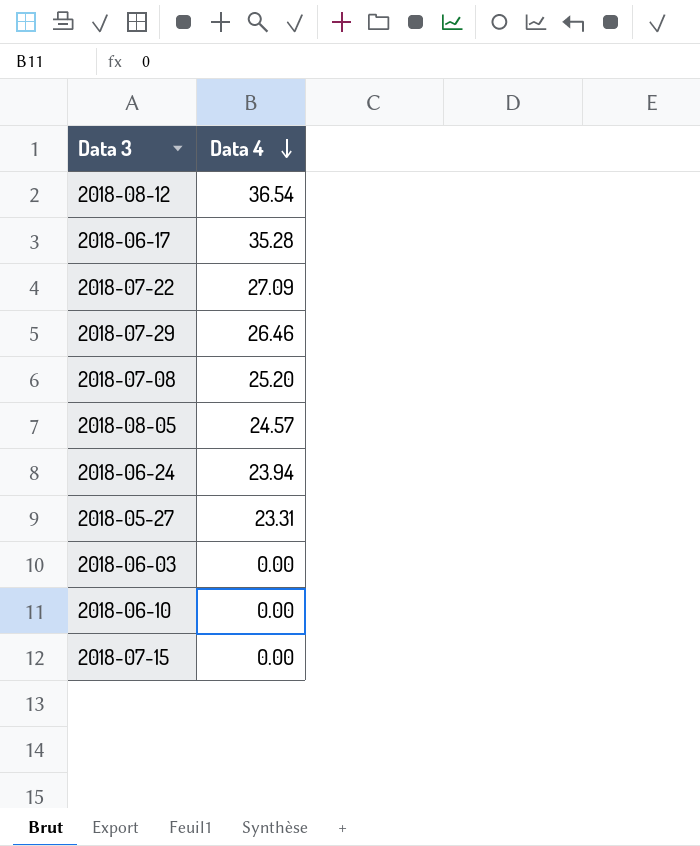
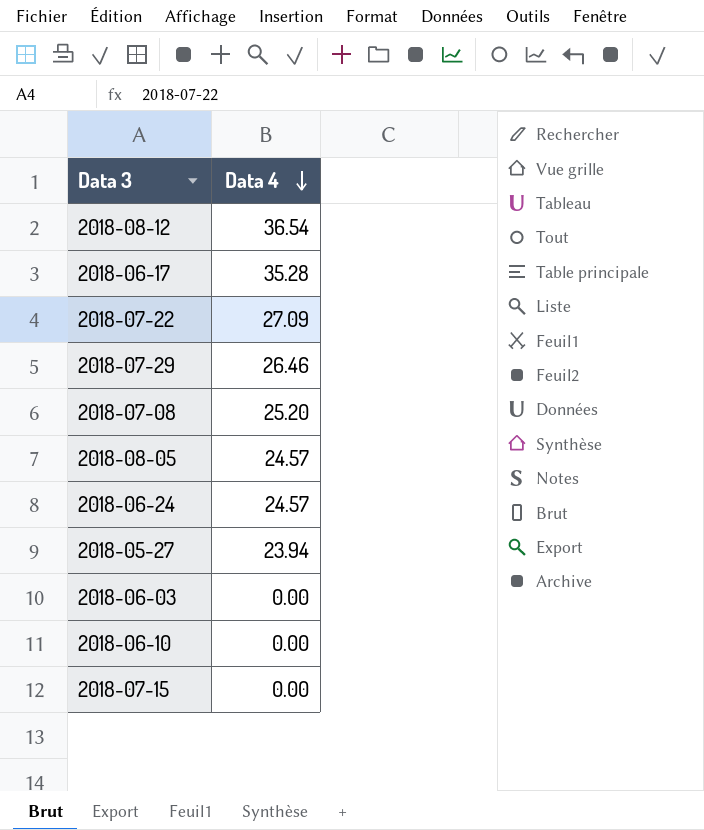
2018-06-24 | Data 4: 23.94 -> 24.57
2018-05-27 | Data 4: 23.31 -> 23.94

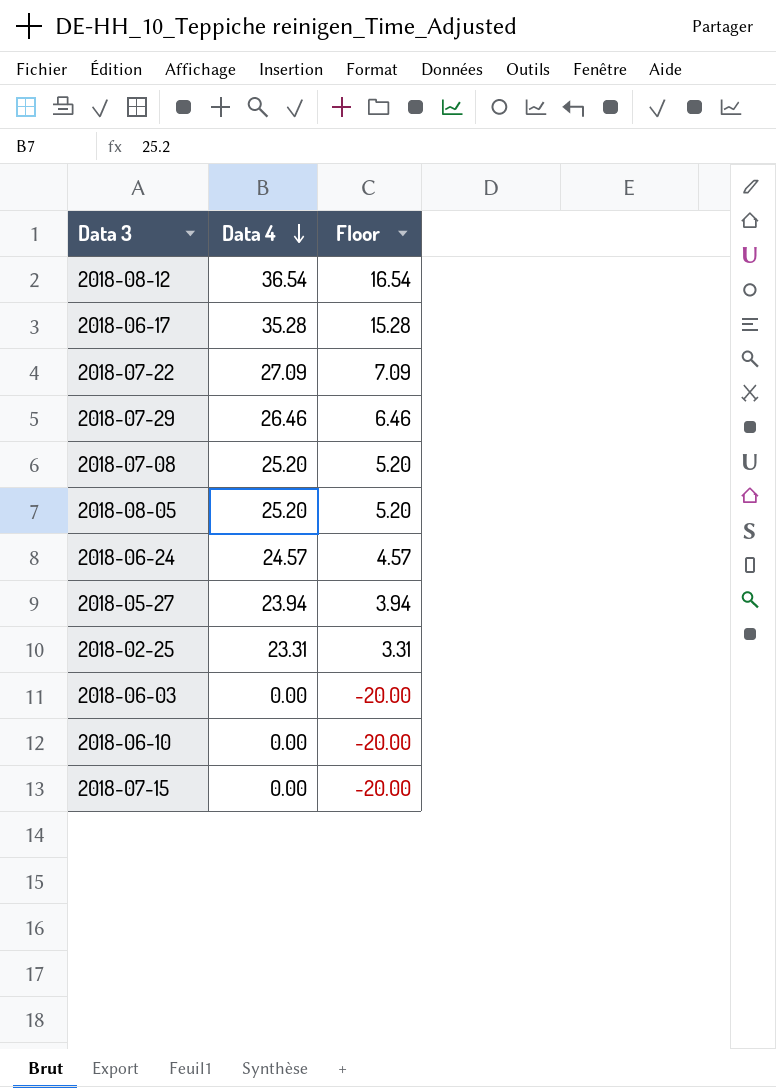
column Floor | formula: none -> [Data 4] - 20
2018-08-05 | Data 4: 24.57 -> 25.20
row 2018-02-25: none -> 23.31 | 3.31

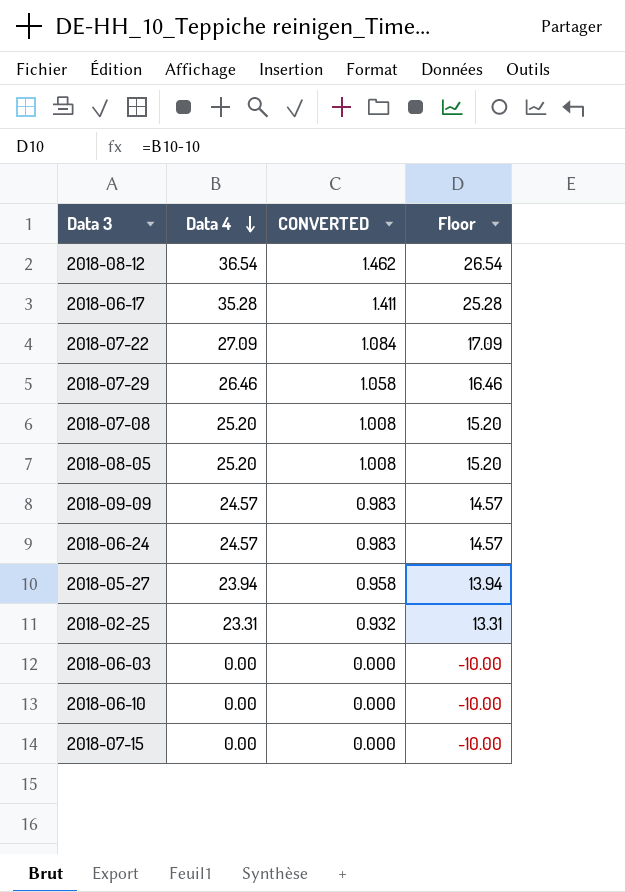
column CONVERTED | formula: none -> [Data 4] * 0.04
column Floor | formula: [Data 4] - 20 -> [Data 4] - 10
row 2018-09-09: none -> 24.57 | 0.983 | 14.57

